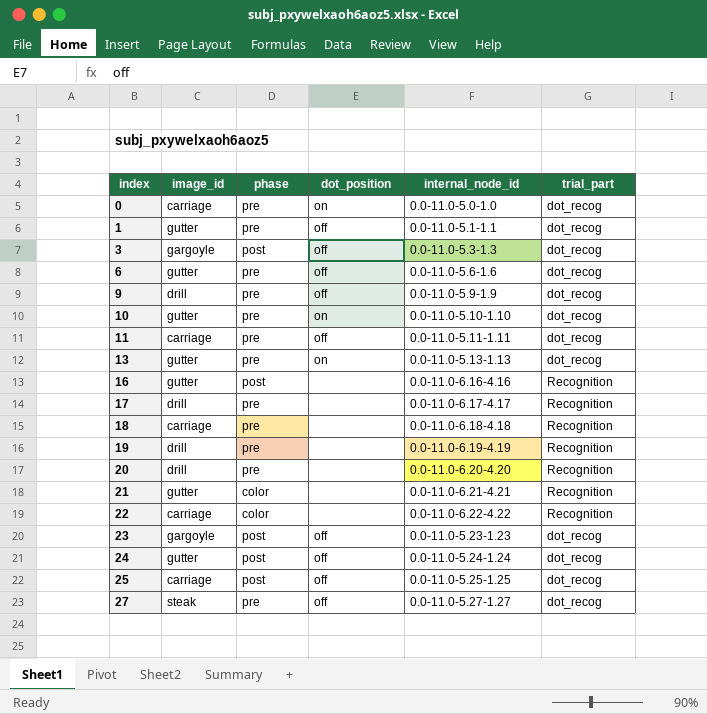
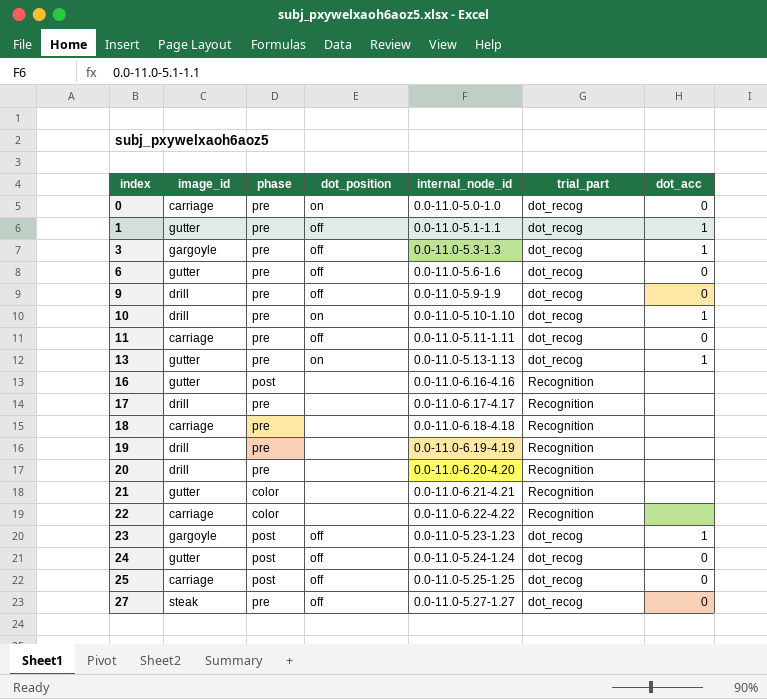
column dot_acc | position: none -> 7
3 | phase: post -> pre
10 | image_id: gutter -> drill

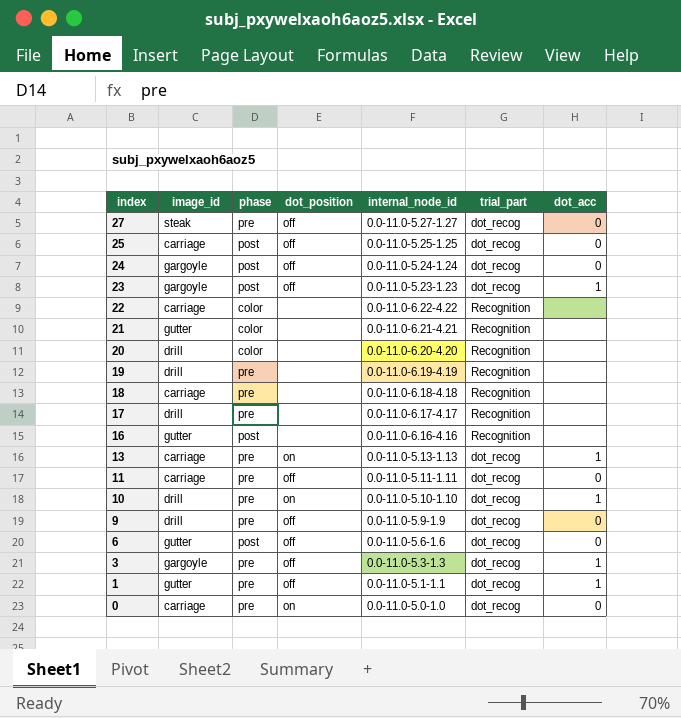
row order: index ascending -> index descending
24 | image_id: gutter -> gargoyle
20 | phase: pre -> color
13 | image_id: gutter -> carriage
6 | phase: pre -> post

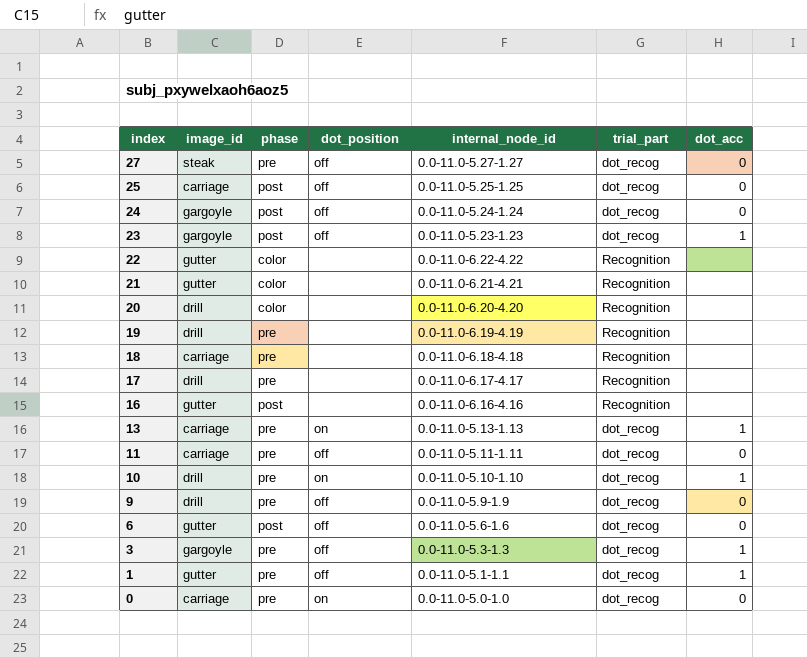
22 | image_id: carriage -> gutter

